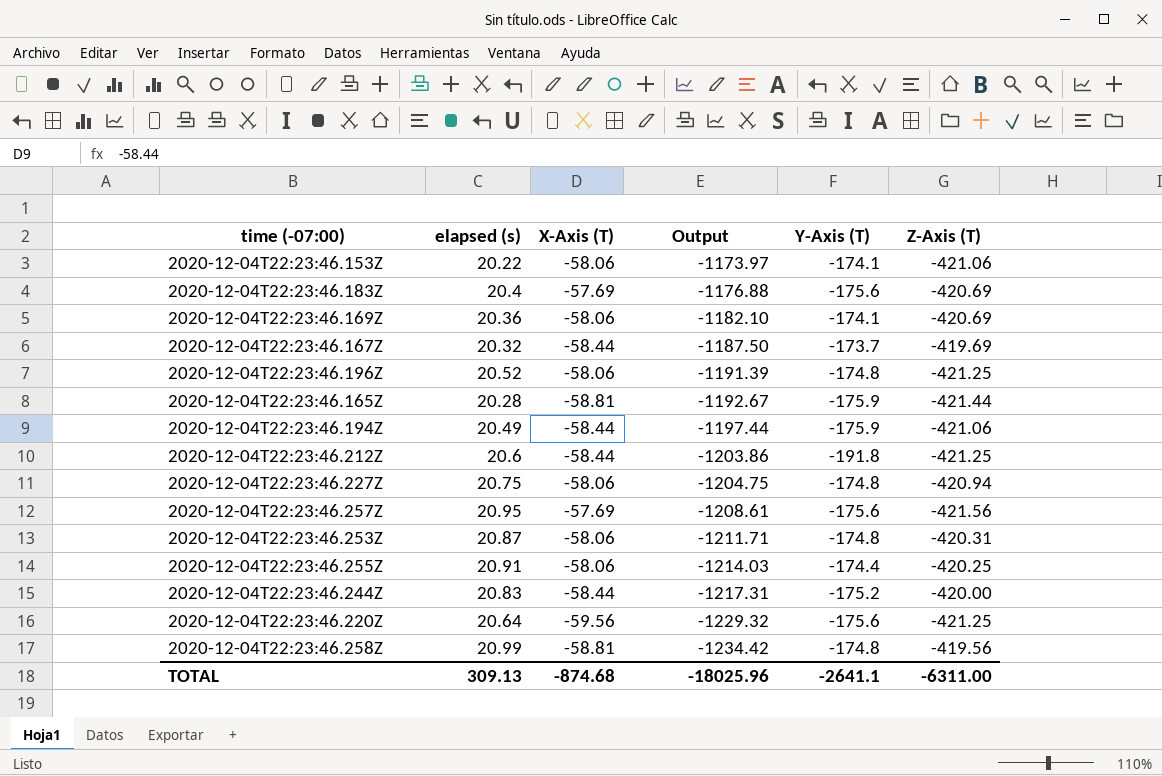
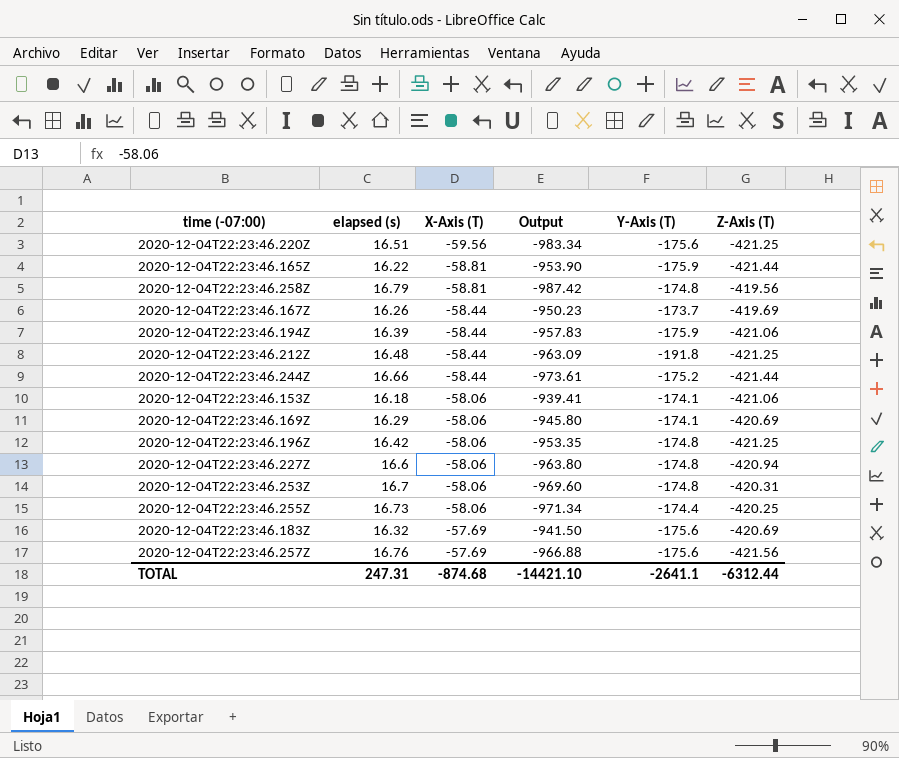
row order: Output descending -> X-Axis (T) ascending
2020-12-04T22:23:46.220Z | elapsed (s): 20.64 -> 16.51
2020-12-04T22:23:46.220Z | Output: -1229.32 -> -983.34
2020-12-04T22:23:46.165Z | elapsed (s): 20.28 -> 16.22
2020-12-04T22:23:46.165Z | Output: -1192.67 -> -953.90
2020-12-04T22:23:46.258Z | elapsed (s): 20.99 -> 16.79
2020-12-04T22:23:46.258Z | Output: -1234.42 -> -987.42
2020-12-04T22:23:46.167Z | elapsed (s): 20.32 -> 16.26
2020-12-04T22:23:46.167Z | Output: -1187.50 -> -950.23
2020-12-04T22:23:46.194Z | elapsed (s): 20.49 -> 16.39
2020-12-04T22:23:46.194Z | Output: -1197.44 -> -957.83
2020-12-04T22:23:46.212Z | elapsed (s): 20.6 -> 16.48
2020-12-04T22:23:46.212Z | Output: -1203.86 -> -963.09
2020-12-04T22:23:46.244Z | elapsed (s): 20.83 -> 16.66
2020-12-04T22:23:46.244Z | Output: -1217.31 -> -973.61
2020-12-04T22:23:46.244Z | Z-Axis (T): -420.00 -> -421.44
2020-12-04T22:23:46.153Z | elapsed (s): 20.22 -> 16.18
2020-12-04T22:23:46.153Z | Output: -1173.97 -> -939.41
2020-12-04T22:23:46.169Z | elapsed (s): 20.36 -> 16.29
2020-12-04T22:23:46.169Z | Output: -1182.10 -> -945.80
2020-12-04T22:23:46.196Z | elapsed (s): 20.52 -> 16.42
2020-12-04T22:23:46.196Z | Output: -1191.39 -> -953.35
2020-12-04T22:23:46.227Z | elapsed (s): 20.75 -> 16.6
2020-12-04T22:23:46.227Z | Output: -1204.75 -> -963.80
2020-12-04T22:23:46.253Z | elapsed (s): 20.87 -> 16.7
2020-12-04T22:23:46.253Z | Output: -1211.71 -> -969.60
2020-12-04T22:23:46.255Z | elapsed (s): 20.91 -> 16.73
2020-12-04T22:23:46.255Z | Output: -1214.03 -> -971.34
2020-12-04T22:23:46.183Z | elapsed (s): 20.4 -> 16.32
2020-12-04T22:23:46.183Z | Output: -1176.88 -> -941.50
2020-12-04T22:23:46.257Z | elapsed (s): 20.95 -> 16.76
2020-12-04T22:23:46.257Z | Output: -1208.61 -> -966.88
TOTAL | elapsed (s): 309.13 -> 247.31
TOTAL | Output: -18025.96 -> -14421.10
TOTAL | Z-Axis (T): -6311.00 -> -6312.44

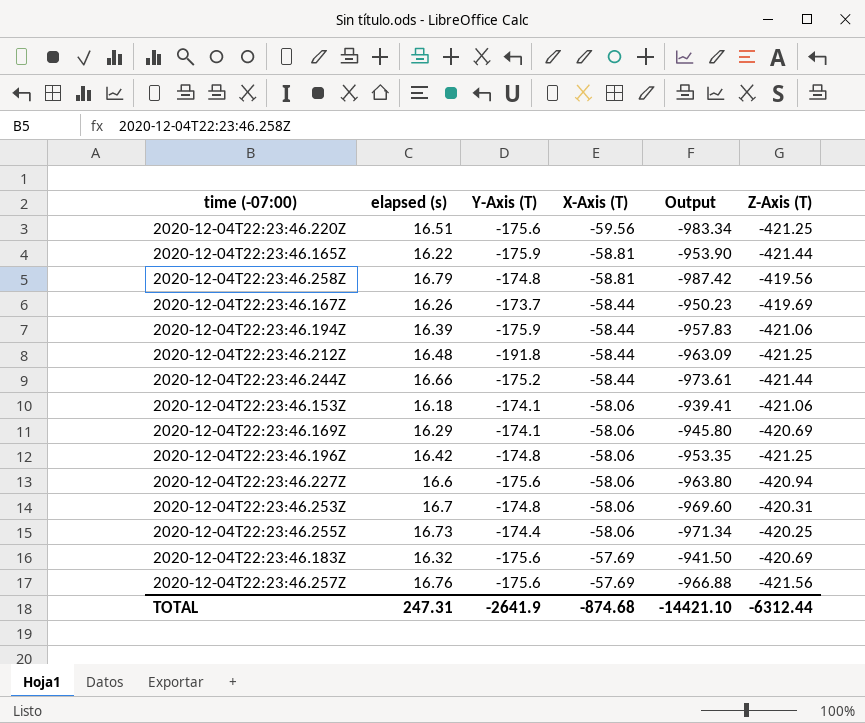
column Y-Axis (T) | position: 5 -> 3
2020-12-04T22:23:46.227Z | Y-Axis (T): -174.8 -> -175.6
TOTAL | Y-Axis (T): -2641.1 -> -2641.9

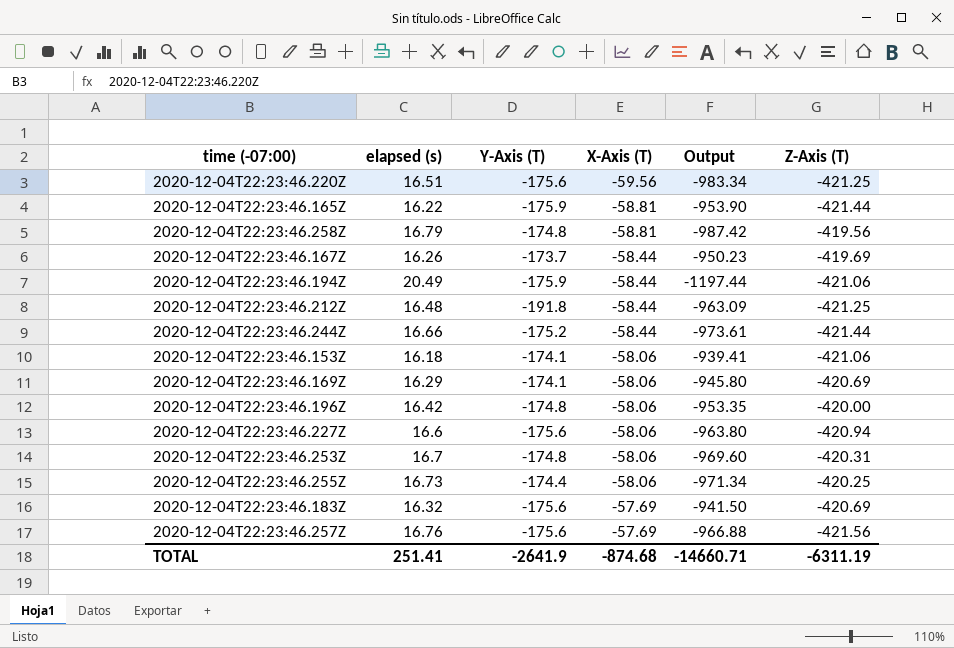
2020-12-04T22:23:46.194Z | elapsed (s): 16.39 -> 20.49
2020-12-04T22:23:46.194Z | Output: -957.83 -> -1197.44
2020-12-04T22:23:46.196Z | Z-Axis (T): -421.25 -> -420.00
TOTAL | elapsed (s): 247.31 -> 251.41
TOTAL | Output: -14421.10 -> -14660.71
TOTAL | Z-Axis (T): -6312.44 -> -6311.19

